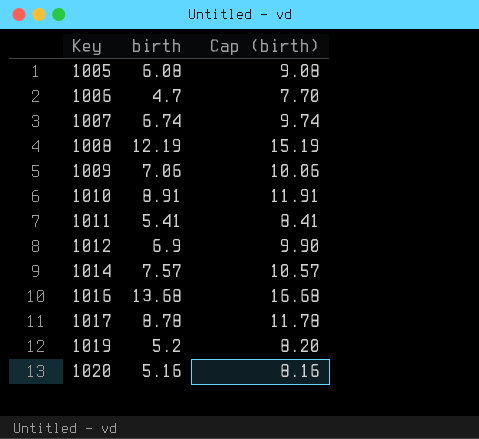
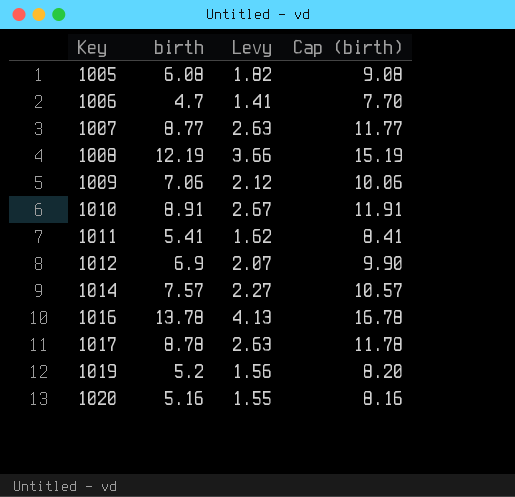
column Levy | formula: none -> [birth] * 0.3
1007 | birth: 6.74 -> 8.77
1007 | Cap (birth): 9.74 -> 11.77
1016 | birth: 13.68 -> 13.78
1016 | Cap (birth): 16.68 -> 16.78

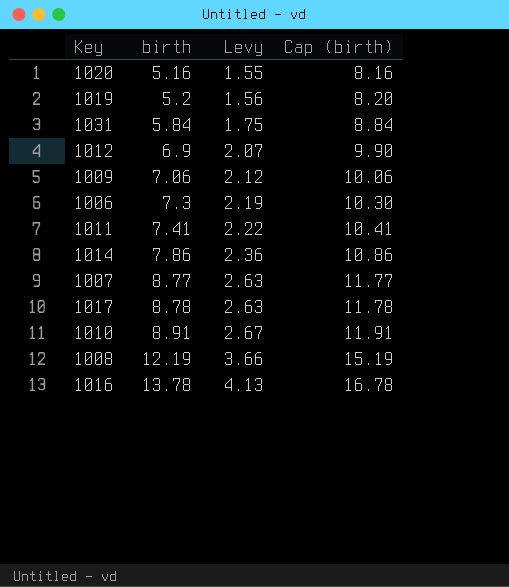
row order: Key ascending -> birth ascending
row 1005: 6.08 | 1.82 | 9.08 -> none
row 1031: none -> 5.84 | 1.75 | 8.84
1006 | birth: 4.7 -> 7.3
1006 | Levy: 1.41 -> 2.19
1006 | Cap (birth): 7.70 -> 10.30
1011 | birth: 5.41 -> 7.41
1011 | Levy: 1.62 -> 2.22
1011 | Cap (birth): 8.41 -> 10.41
1014 | birth: 7.57 -> 7.86
1014 | Levy: 2.27 -> 2.36
1014 | Cap (birth): 10.57 -> 10.86

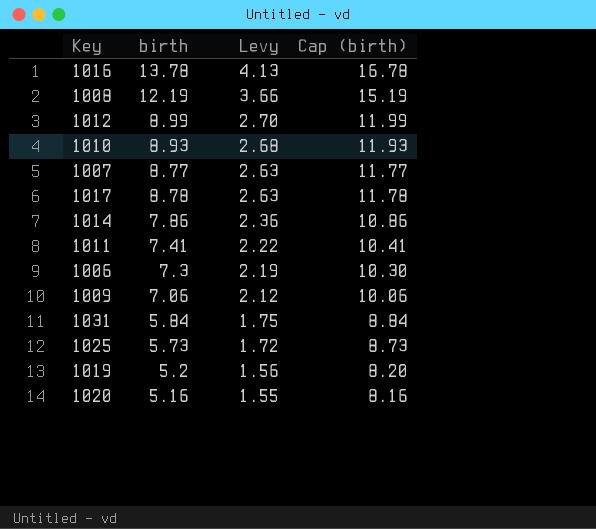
row order: birth ascending -> Levy descending
1012 | birth: 6.9 -> 8.99
1012 | Levy: 2.07 -> 2.70
1012 | Cap (birth): 9.90 -> 11.99
1010 | birth: 8.91 -> 8.93
1010 | Levy: 2.67 -> 2.68
1010 | Cap (birth): 11.91 -> 11.93
row 1025: none -> 5.73 | 1.72 | 8.73

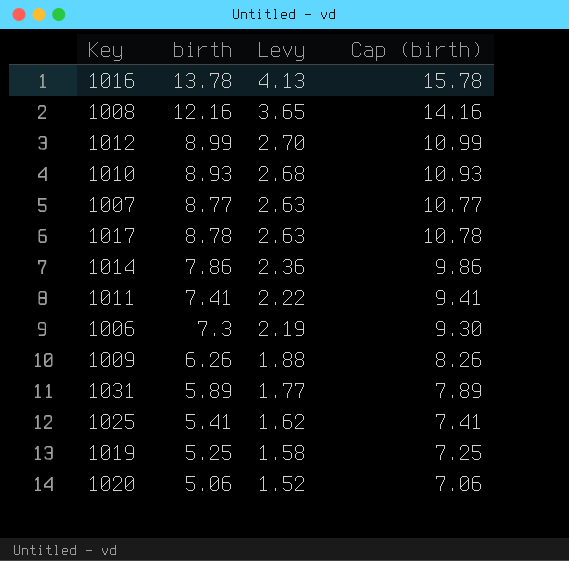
column Cap (birth) | formula: [birth] + 3 -> [birth] + 2
1008 | birth: 12.19 -> 12.16
1008 | Levy: 3.66 -> 3.65
1009 | birth: 7.06 -> 6.26
1009 | Levy: 2.12 -> 1.88
1031 | birth: 5.84 -> 5.89
1031 | Levy: 1.75 -> 1.77
1025 | birth: 5.73 -> 5.41
1025 | Levy: 1.72 -> 1.62
1019 | birth: 5.2 -> 5.25
1019 | Levy: 1.56 -> 1.58
1020 | birth: 5.16 -> 5.06
1020 | Levy: 1.55 -> 1.52

